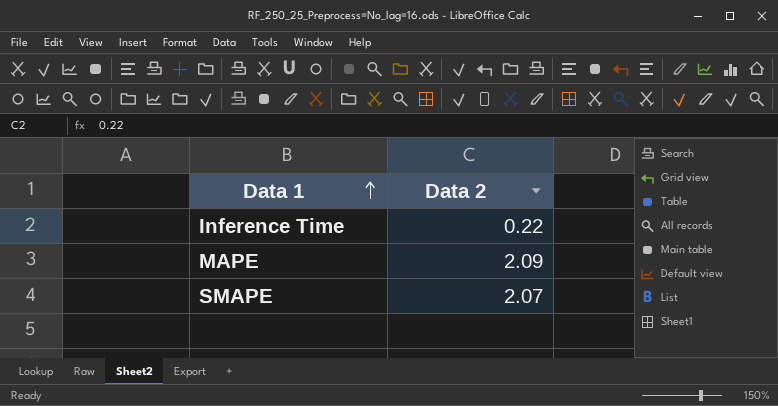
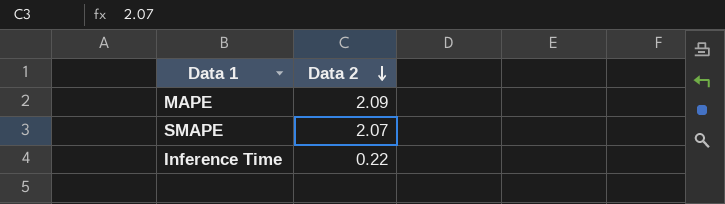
row order: Data 1 ascending -> Data 2 descending

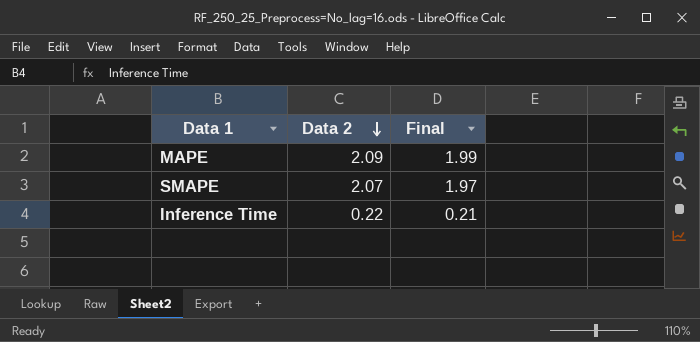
column Final | formula: none -> [Data 2] * 0.95

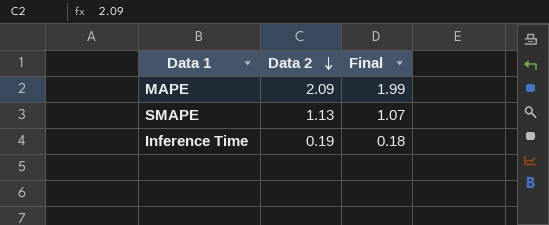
SMAPE | Data 2: 2.07 -> 1.13
SMAPE | Final: 1.97 -> 1.07
Inference Time | Data 2: 0.22 -> 0.19
Inference Time | Final: 0.21 -> 0.18

